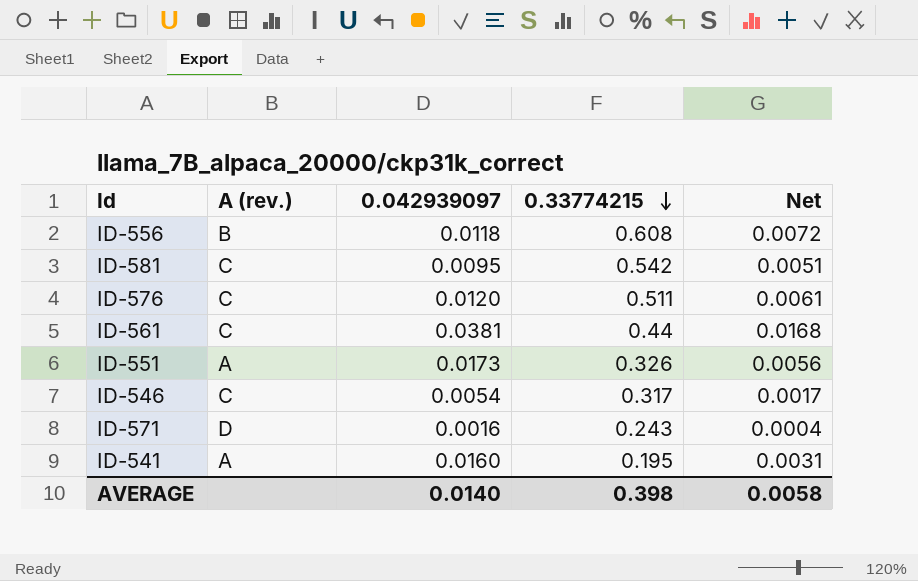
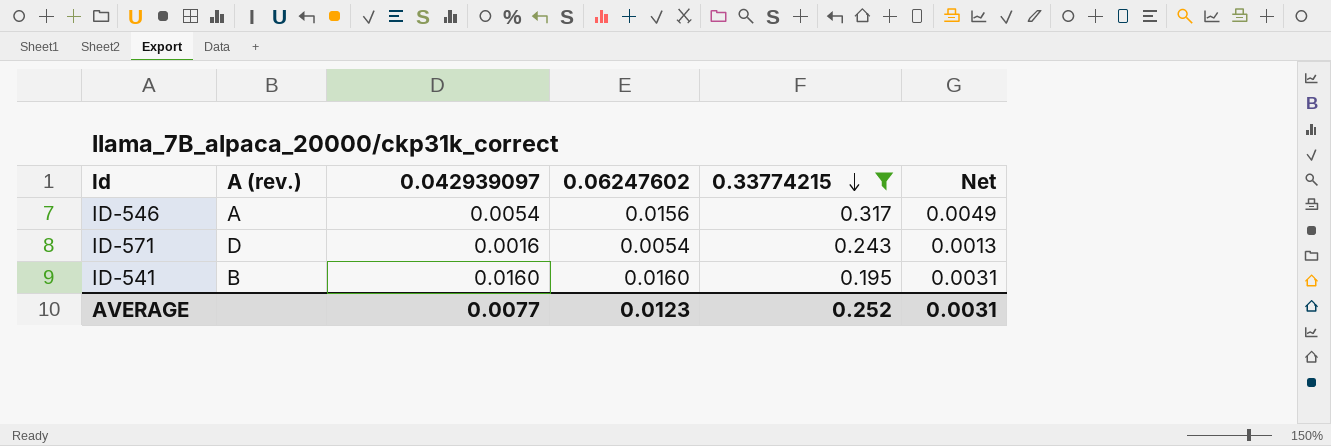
filter: none -> 0.33774215 <= 0.317
column 0.06247602 | position: none -> 4
column Net | formula: [0.042939097] * [0.33774215] -> [0.06247602] * [0.33774215]
ID-546 | A (rev.): C -> A
ID-541 | A (rev.): A -> B
AVERAGE | 0.042939097: 0.0140 -> 0.0077
AVERAGE | 0.33774215: 0.398 -> 0.252
AVERAGE | Net: 0.0058 -> 0.0031

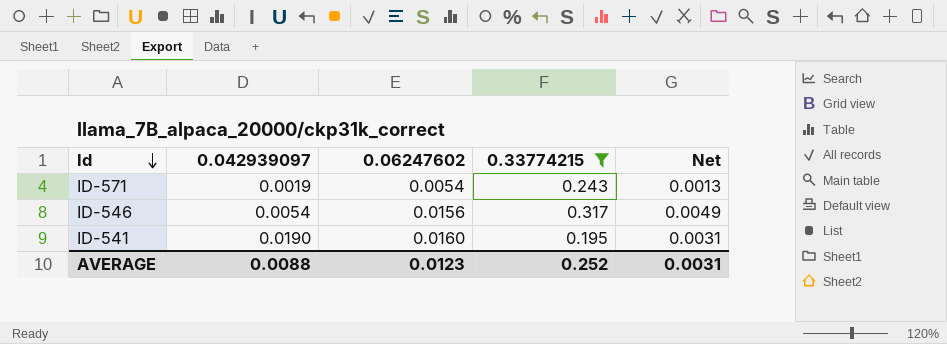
row order: 0.33774215 descending -> Id descending
column A (rev.) | position: 2 -> none
ID-571 | 0.042939097: 0.0016 -> 0.0019
ID-541 | 0.042939097: 0.0160 -> 0.0190
AVERAGE | 0.042939097: 0.0077 -> 0.0088

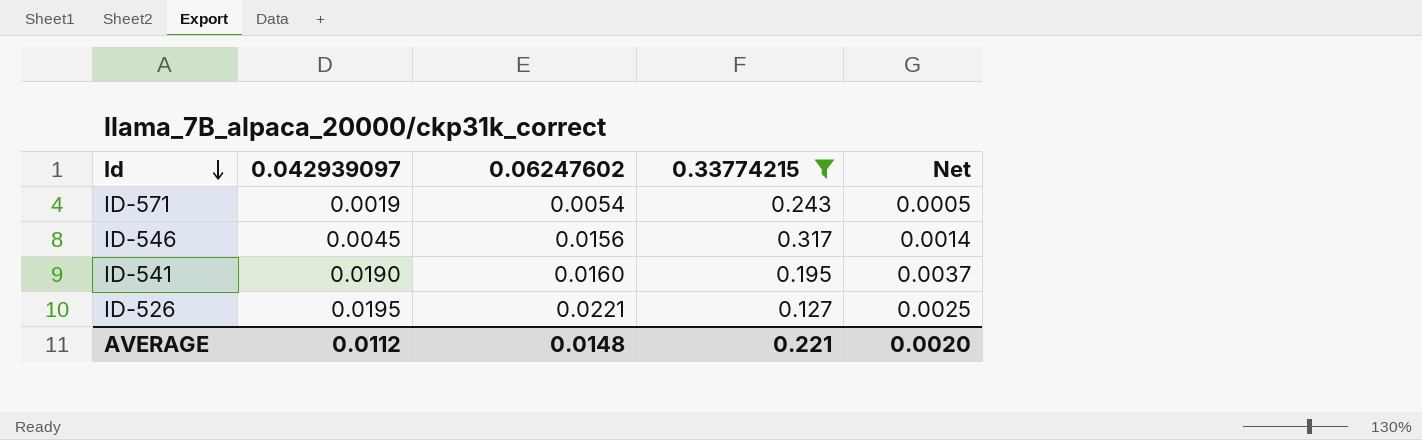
column Net | formula: [0.06247602] * [0.33774215] -> [0.042939097] * [0.33774215]
ID-546 | 0.042939097: 0.0054 -> 0.0045
row ID-526: none -> 0.0195 | 0.0221 | 0.127 | 0.0025
AVERAGE | 0.042939097: 0.0088 -> 0.0112
AVERAGE | 0.06247602: 0.0123 -> 0.0148
AVERAGE | 0.33774215: 0.252 -> 0.221
AVERAGE | Net: 0.0031 -> 0.0020

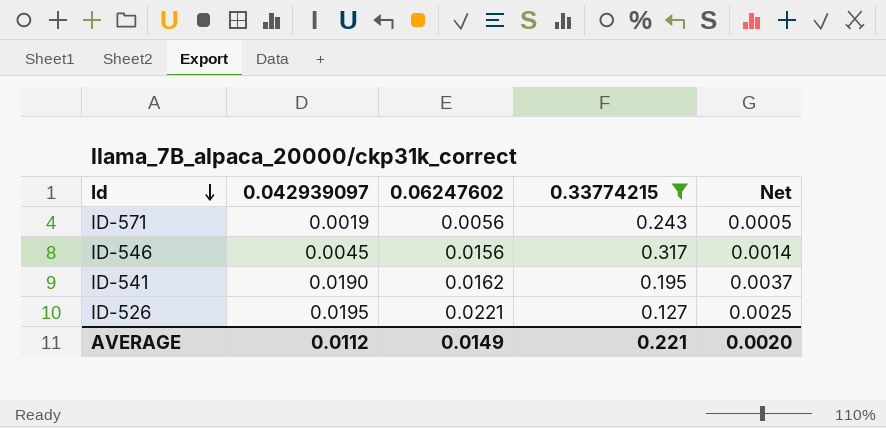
ID-571 | 0.06247602: 0.0054 -> 0.0056
ID-541 | 0.06247602: 0.0160 -> 0.0162
AVERAGE | 0.06247602: 0.0148 -> 0.0149

